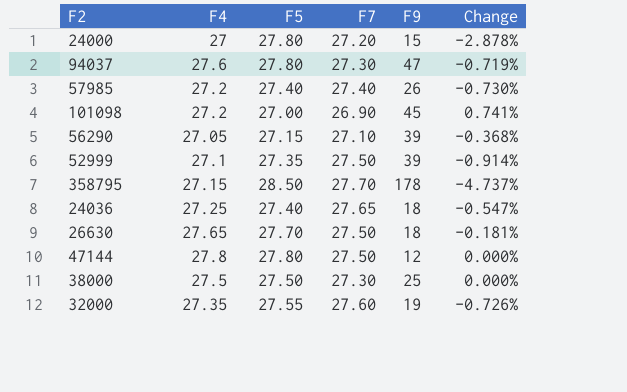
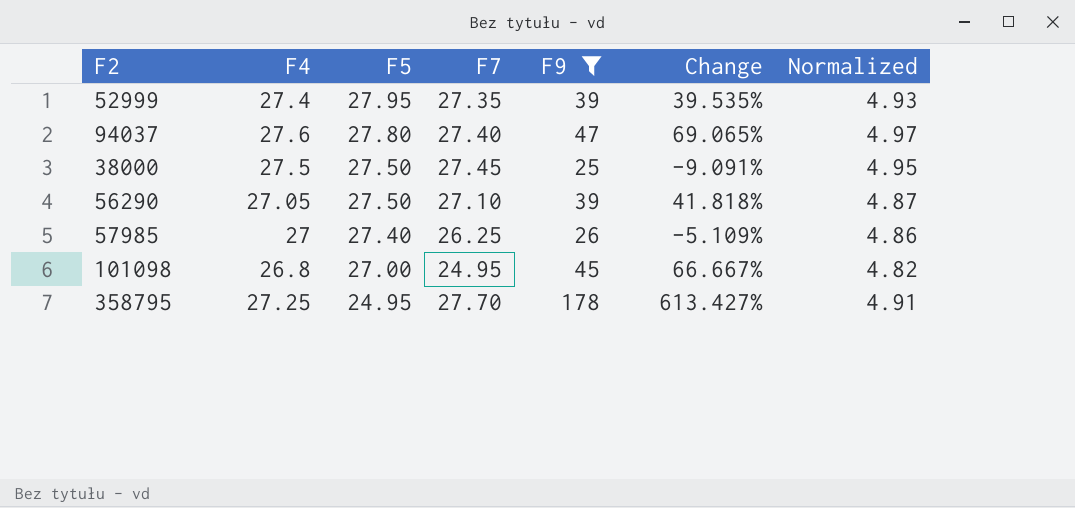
filter: none -> F9 >= 25
row order: none -> F5 descending
column Change | formula: ([F4] - [F5]) / [F5] -> ([F9] - [F5]) / [F5]
column Normalized | formula: none -> [F4] * 0.18
52999 | F4: 27.1 -> 27.4
52999 | F5: 27.35 -> 27.95
52999 | F7: 27.50 -> 27.35
94037 | F7: 27.30 -> 27.40
38000 | F7: 27.30 -> 27.45
56290 | F5: 27.15 -> 27.50
57985 | F4: 27.2 -> 27
57985 | F7: 27.40 -> 26.25
101098 | F4: 27.2 -> 26.8
101098 | F7: 26.90 -> 24.95
358795 | F4: 27.15 -> 27.25
358795 | F5: 28.50 -> 24.95

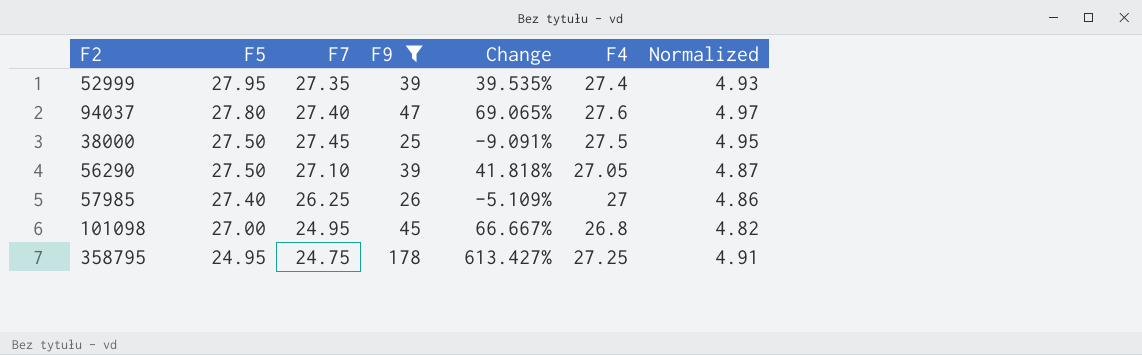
column F4 | position: 2 -> 6
358795 | F7: 27.70 -> 24.75

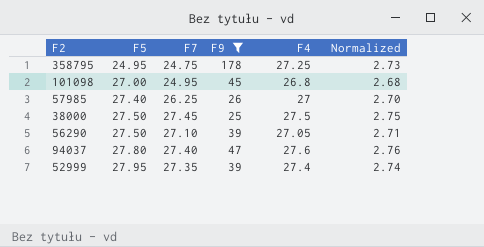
row order: F5 descending -> F5 ascending
column Change | formula: ([F9] - [F5]) / [F5] -> none
column Normalized | formula: [F4] * 0.18 -> [F4] * 0.1

